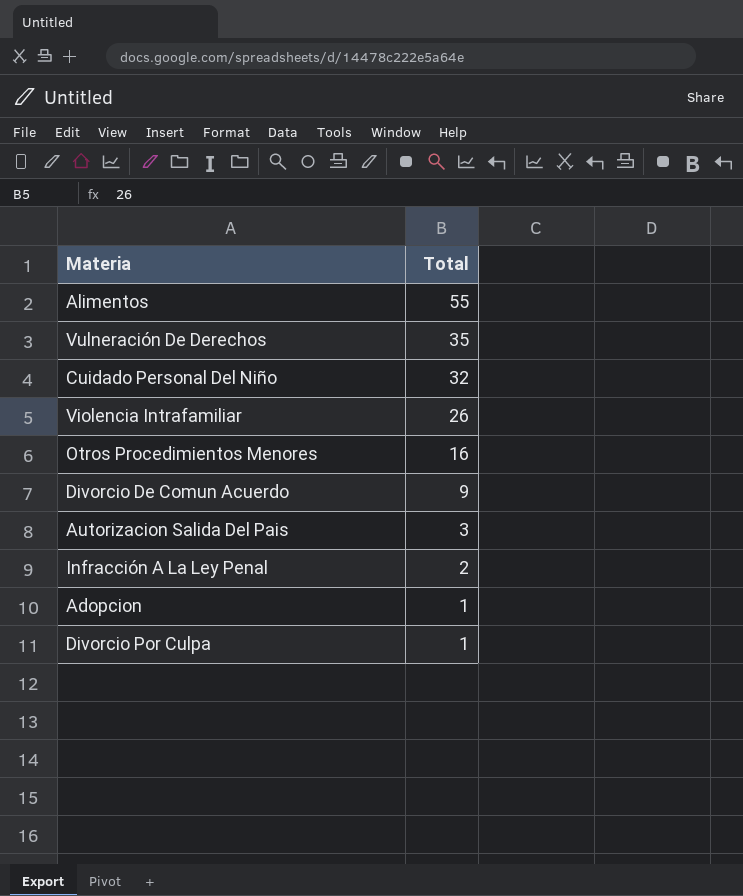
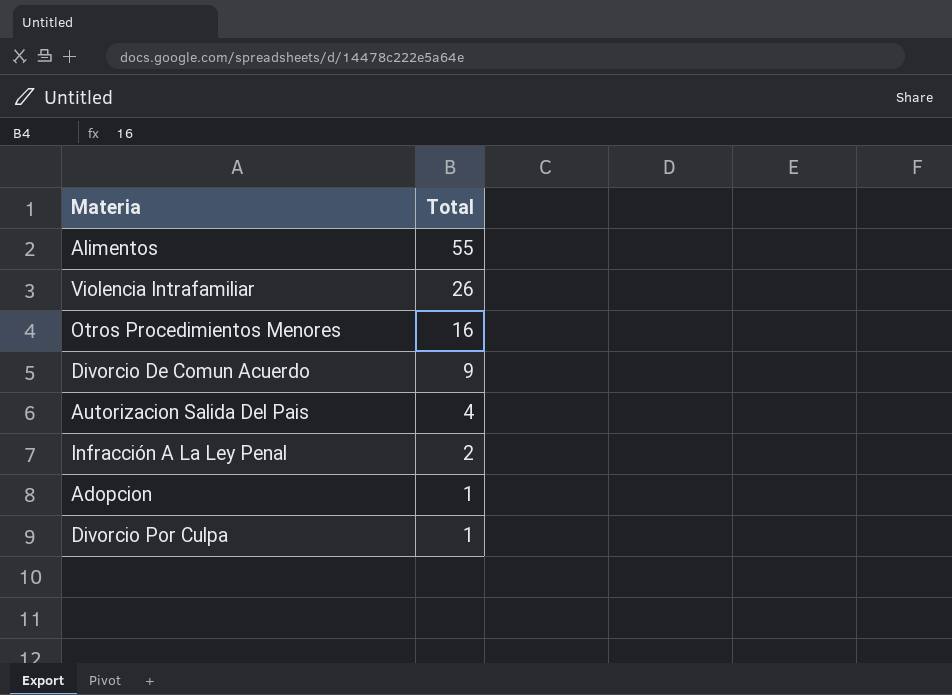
row Vulneración De Derechos: 35 -> none
row Cuidado Personal Del Niño: 32 -> none
Autorizacion Salida Del Pais | Total: 3 -> 4

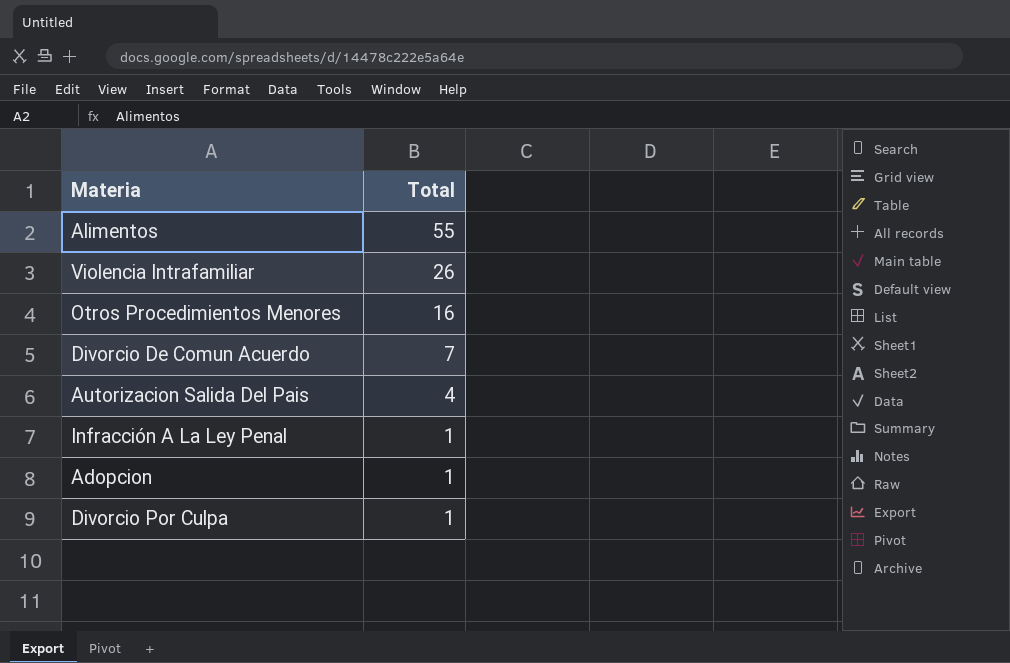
Divorcio De Comun Acuerdo | Total: 9 -> 7
Infracción A La Ley Penal | Total: 2 -> 1

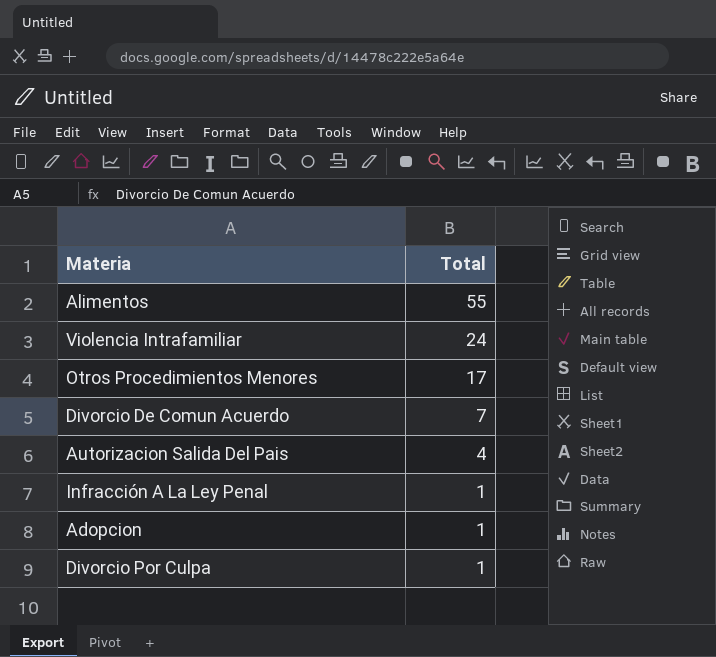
Violencia Intrafamiliar | Total: 26 -> 24
Otros Procedimientos Menores | Total: 16 -> 17

